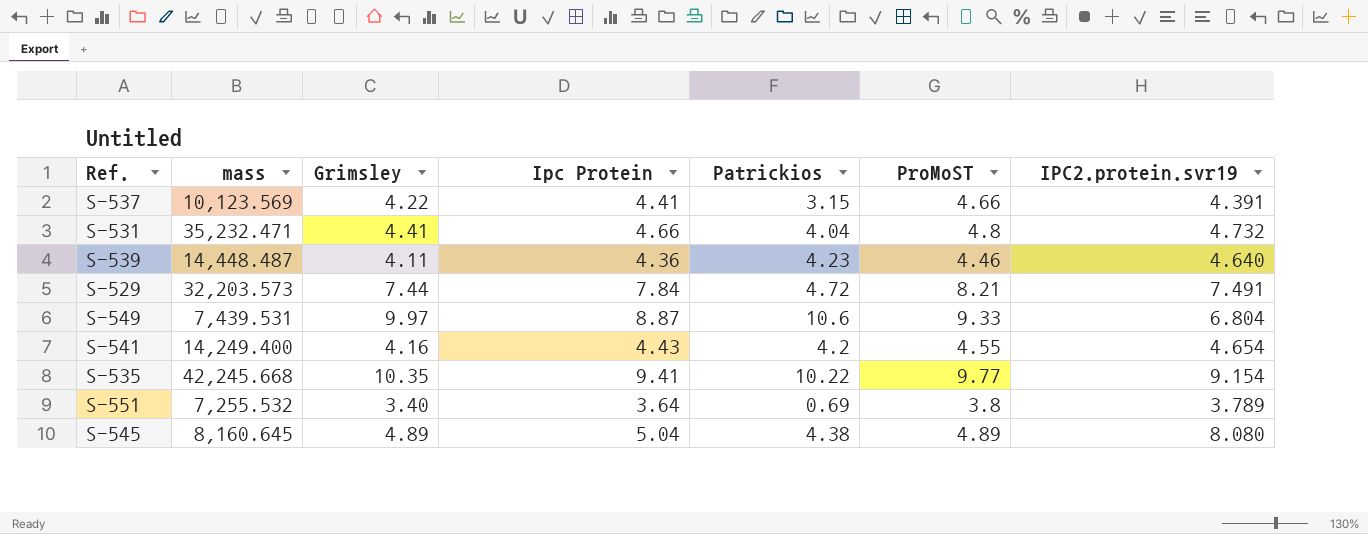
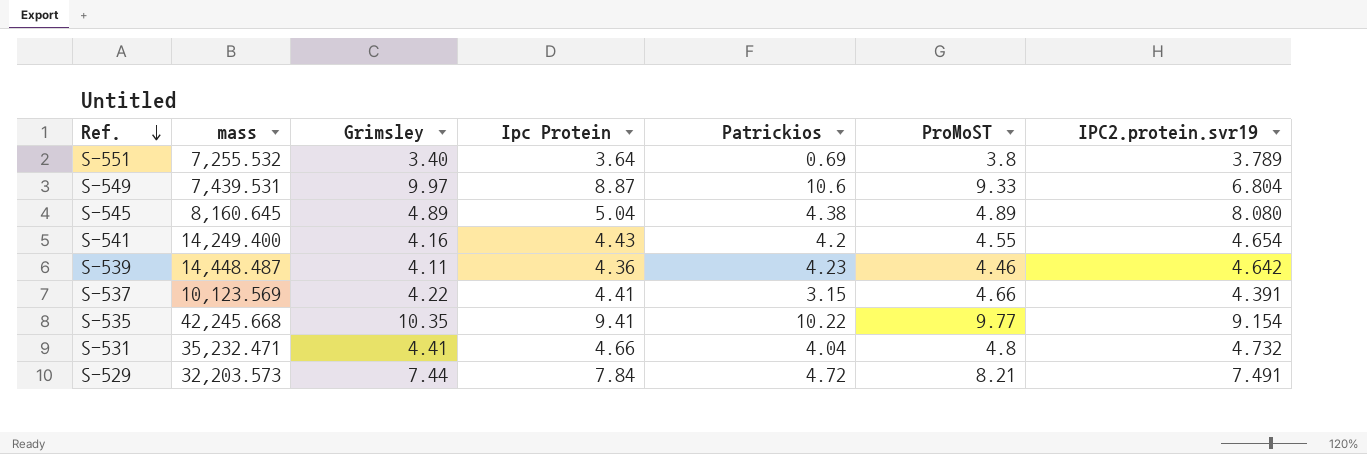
row order: none -> Ref. descending
S-539 | IPC2.protein.svr19: 4.640 -> 4.642

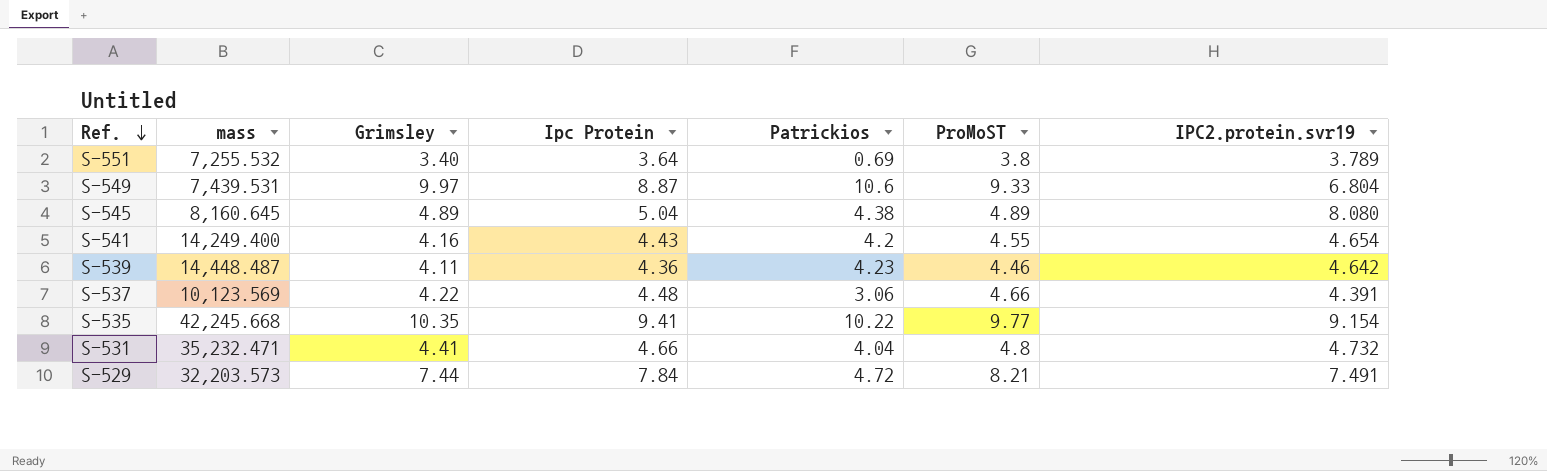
S-537 | Ipc Protein: 4.41 -> 4.48
S-537 | Patrickios: 3.15 -> 3.06

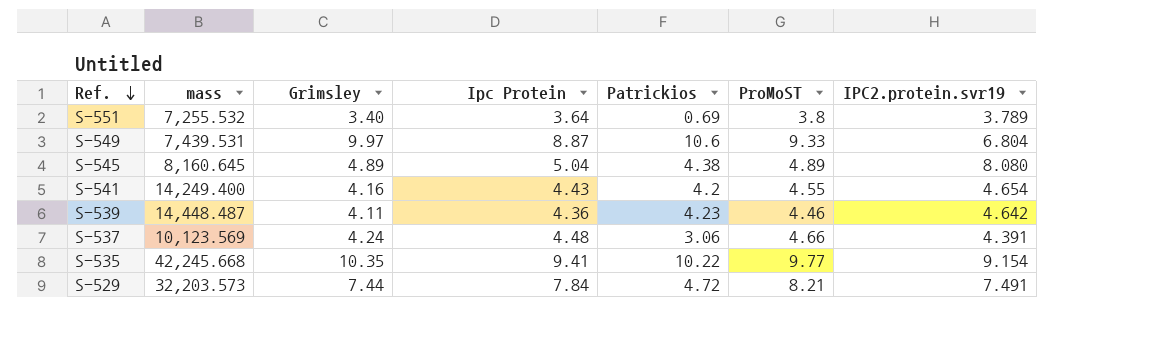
row S-531: 35,232.471 | 4.41 | 4.66 | 4.04 | 4.8 | 4.732 -> none
S-537 | Grimsley: 4.22 -> 4.24

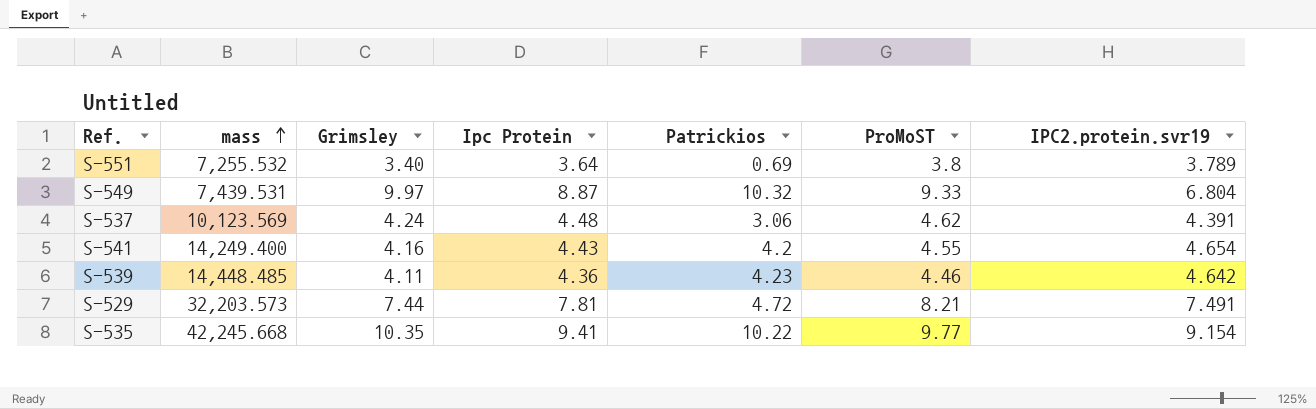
row order: Ref. descending -> mass ascending
row S-545: 8,160.645 | 4.89 | 5.04 | 4.38 | 4.89 | 8.080 -> none
S-549 | Patrickios: 10.6 -> 10.32
S-537 | ProMoST: 4.66 -> 4.62
S-539 | mass: 14,448.487 -> 14,448.485
S-529 | Ipc Protein: 7.84 -> 7.81

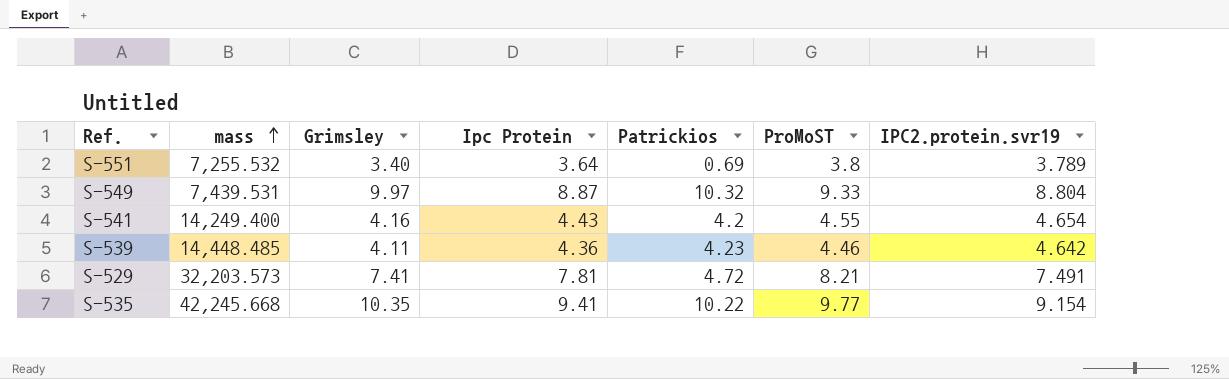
row S-537: 10,123.569 | 4.24 | 4.48 | 3.06 | 4.62 | 4.391 -> none
S-549 | IPC2.protein.svr19: 6.804 -> 8.804
S-529 | Grimsley: 7.44 -> 7.41

